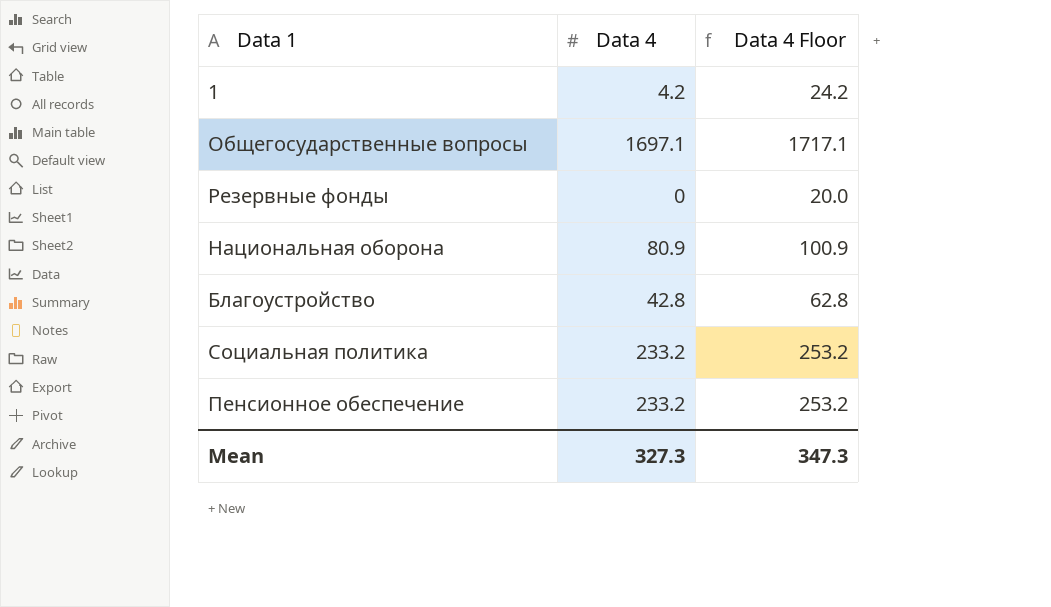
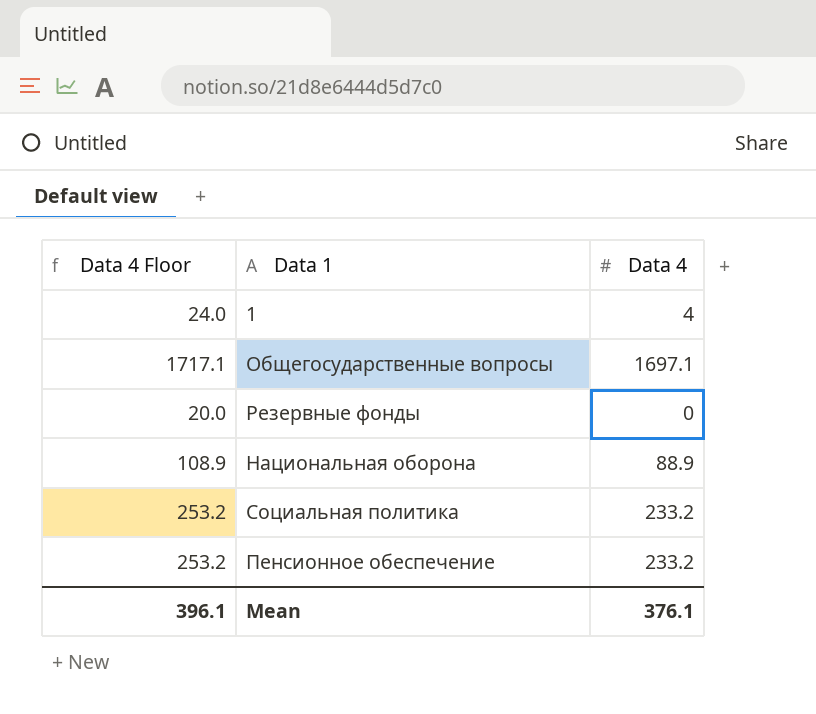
column Data 4 Floor | position: 3 -> 1
row Благоустройство: 42.8 | 62.8 -> none
1 | Data 4 Floor: 24.2 -> 24.0
1 | Data 4: 4.2 -> 4
Национальная оборона | Data 4 Floor: 100.9 -> 108.9
Национальная оборона | Data 4: 80.9 -> 88.9
Mean | Data 4 Floor: 347.3 -> 396.1
Mean | Data 4: 327.3 -> 376.1

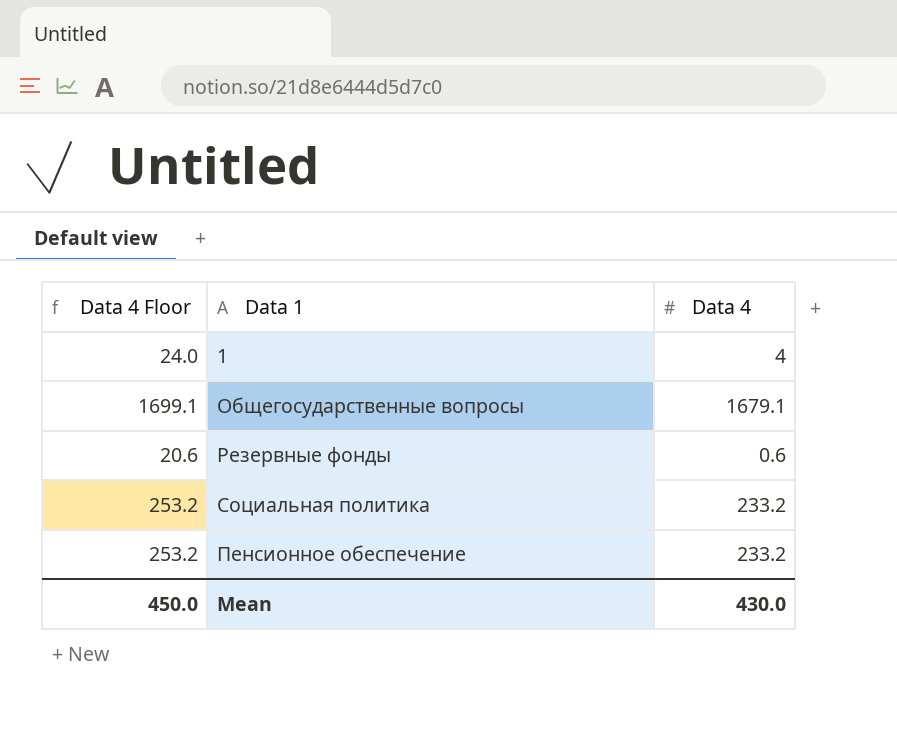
row Национальная оборона: 108.9 | 88.9 -> none
Общегосударственные вопросы | Data 4 Floor: 1717.1 -> 1699.1
Общегосударственные вопросы | Data 4: 1697.1 -> 1679.1
Резервные фонды | Data 4 Floor: 20.0 -> 20.6
Резервные фонды | Data 4: 0 -> 0.6
Mean | Data 4 Floor: 396.1 -> 450.0
Mean | Data 4: 376.1 -> 430.0

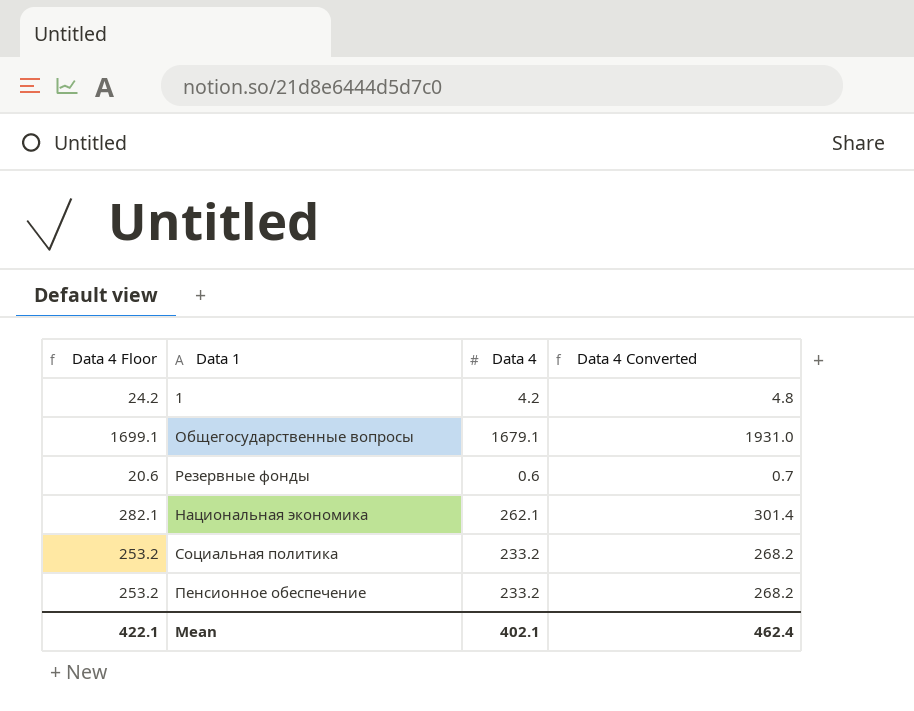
column Data 4 Converted | formula: none -> [Data 4] * 1.15
1 | Data 4 Floor: 24.0 -> 24.2
1 | Data 4: 4 -> 4.2
row Национальная экономика: none -> 282.1 | 262.1 | 301.4
Mean | Data 4 Floor: 450.0 -> 422.1
Mean | Data 4: 430.0 -> 402.1

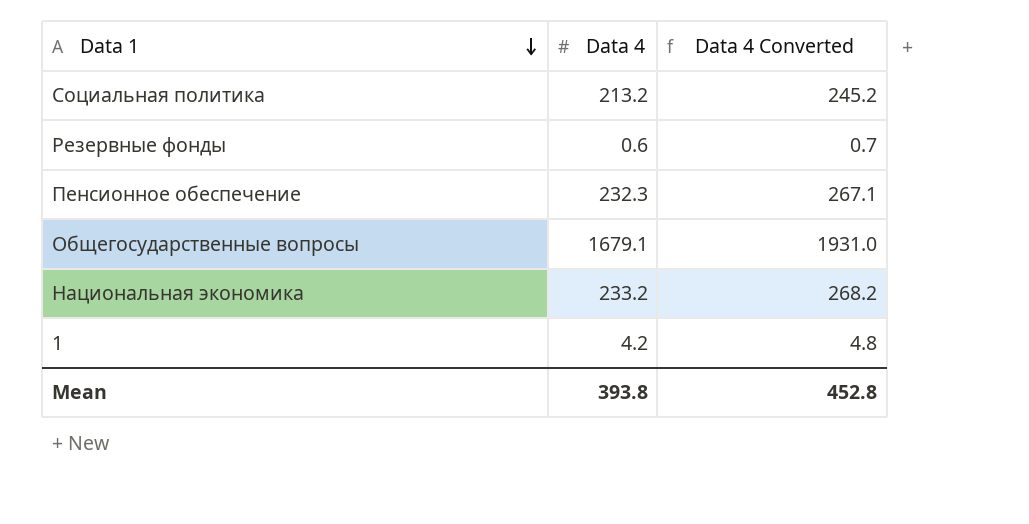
row order: none -> Data 1 descending
column Data 4 Floor | formula: [Data 4] + 20 -> none
Социальная политика | Data 4: 233.2 -> 213.2
Социальная политика | Data 4 Converted: 268.2 -> 245.2
Пенсионное обеспечение | Data 4: 233.2 -> 232.3
Пенсионное обеспечение | Data 4 Converted: 268.2 -> 267.1
Национальная экономика | Data 4: 262.1 -> 233.2
Национальная экономика | Data 4 Converted: 301.4 -> 268.2
Mean | Data 4: 402.1 -> 393.8
Mean | Data 4 Converted: 462.4 -> 452.8

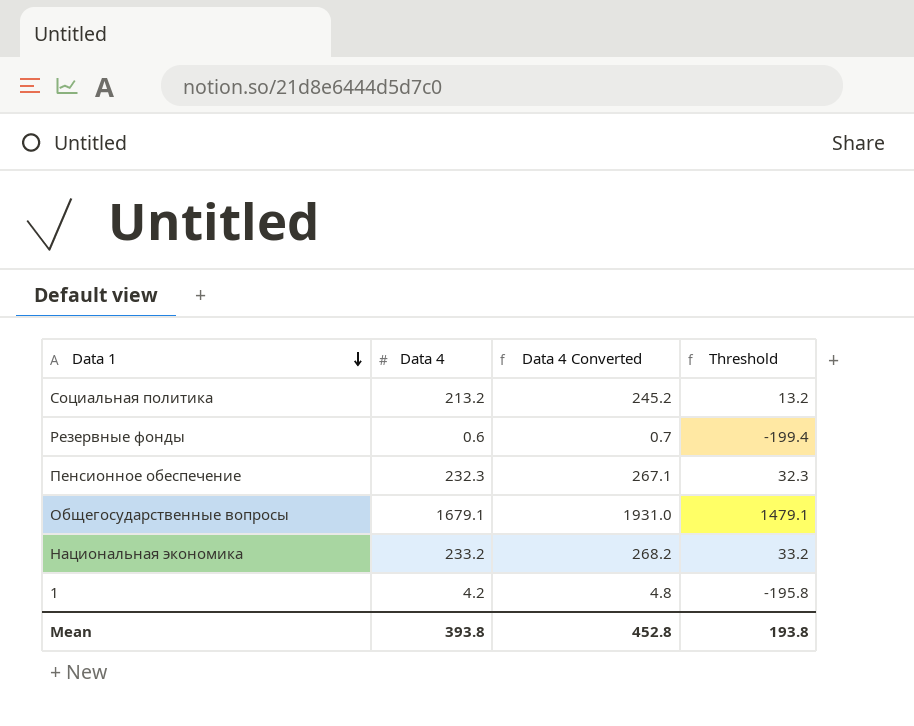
column Threshold | formula: none -> [Data 4] - 200

